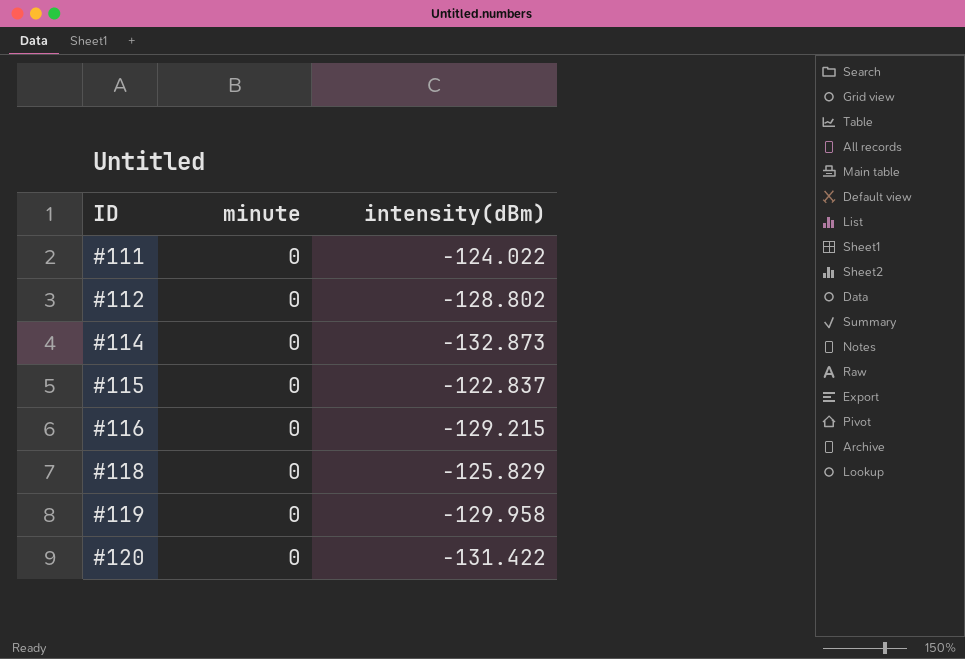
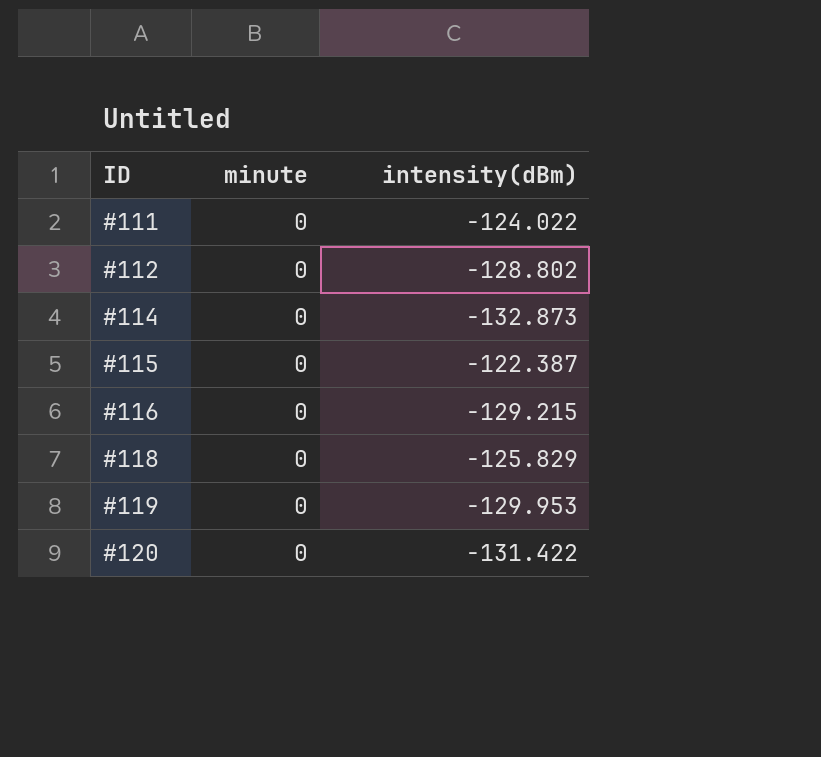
#115 | intensity(dBm): -122.837 -> -122.387
#119 | intensity(dBm): -129.958 -> -129.953

